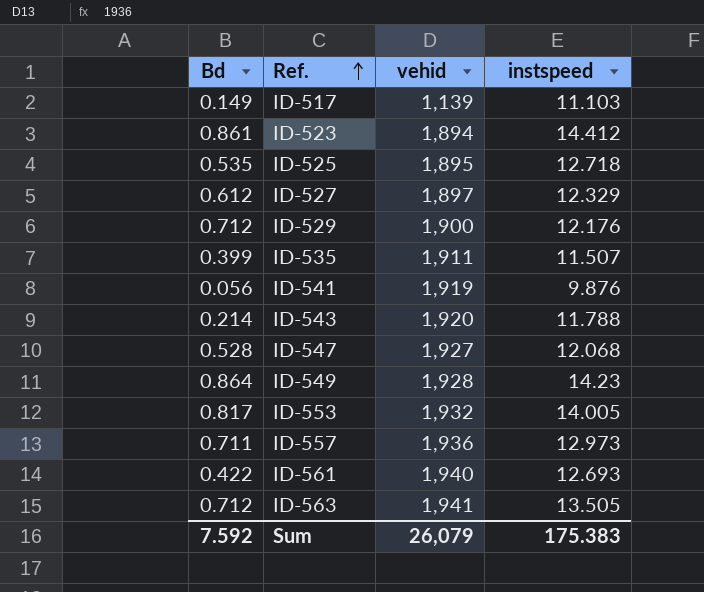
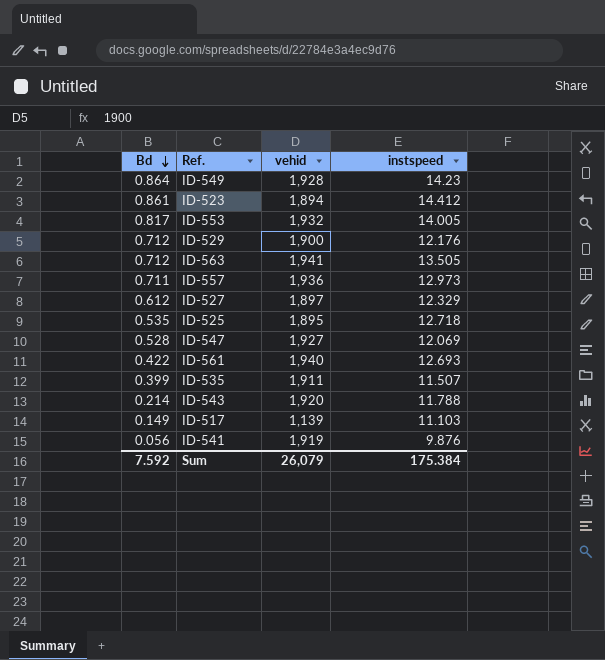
row order: Ref. ascending -> Bd descending
ID-547 | instspeed: 12.068 -> 12.069
Sum | instspeed: 175.383 -> 175.384

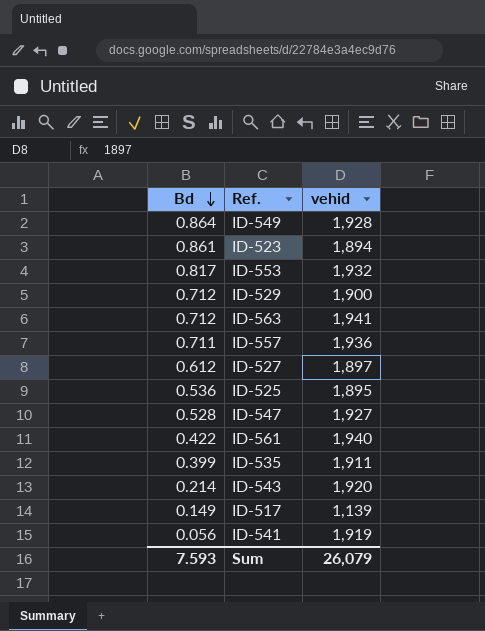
column instspeed | position: 4 -> none
ID-525 | Bd: 0.535 -> 0.536
Sum | Bd: 7.592 -> 7.593

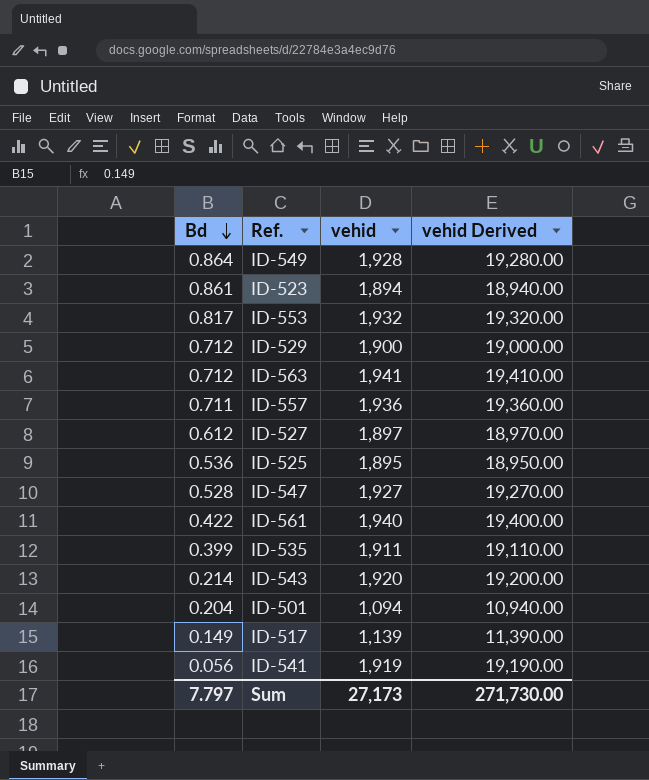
column vehid Derived | formula: none -> [vehid] * 10
row ID-501: none -> 0.204 | 1,094 | 10,940.00
Sum | Bd: 7.593 -> 7.797
Sum | vehid: 26,079 -> 27,173

